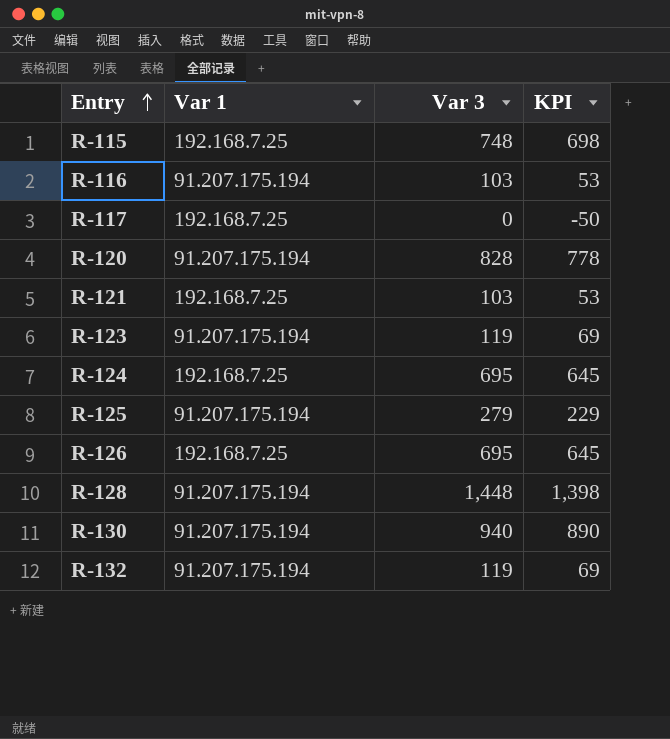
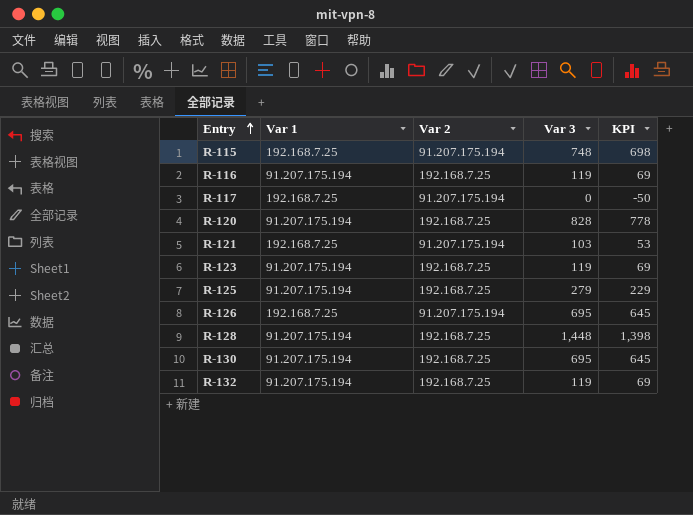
column Var 2 | position: none -> 3
row R-124: 192.168.7.25 | 695 | 645 -> none
R-116 | Var 3: 103 -> 119
R-116 | KPI: 53 -> 69
R-130 | Var 3: 940 -> 695
R-130 | KPI: 890 -> 645

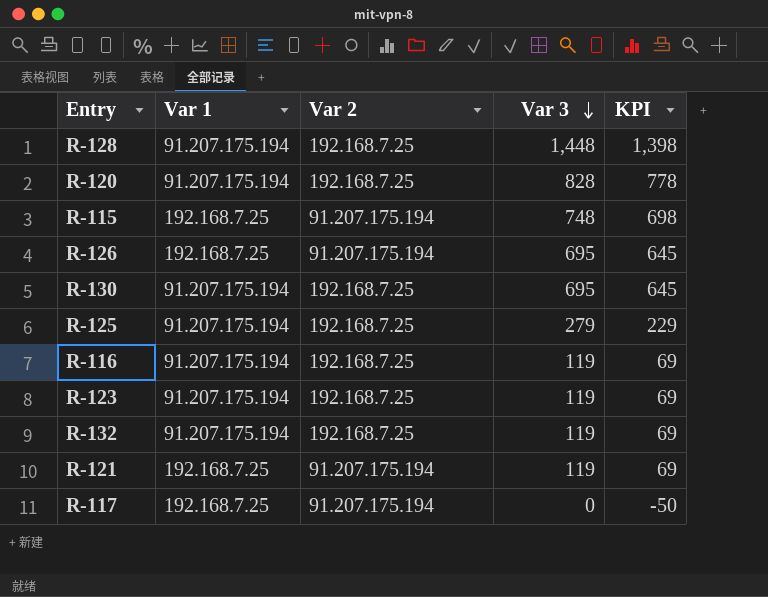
row order: Entry ascending -> Var 3 descending
R-121 | Var 3: 103 -> 119
R-121 | KPI: 53 -> 69

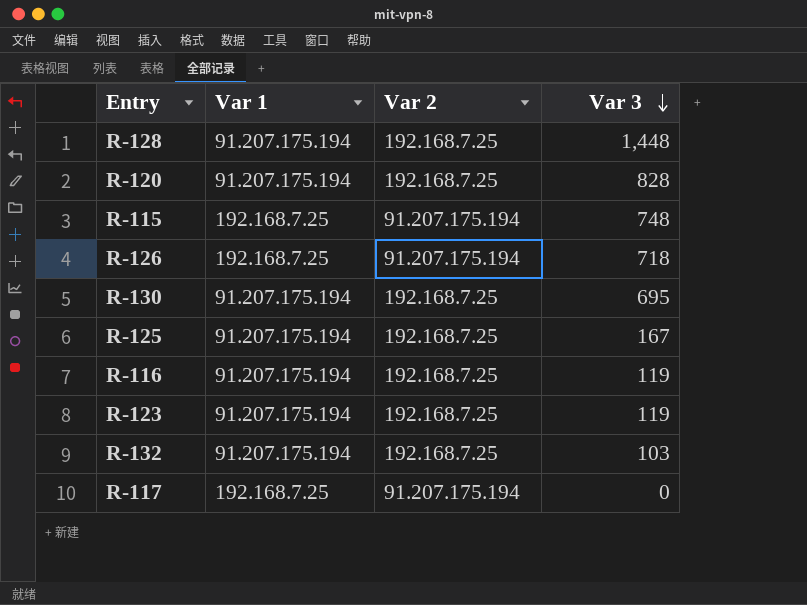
column KPI | formula: [Var 3] - 50 -> none
row R-121: 192.168.7.25 | 91.207.175.194 | 119 | 69 -> none
R-126 | Var 3: 695 -> 718
R-125 | Var 3: 279 -> 167
R-132 | Var 3: 119 -> 103

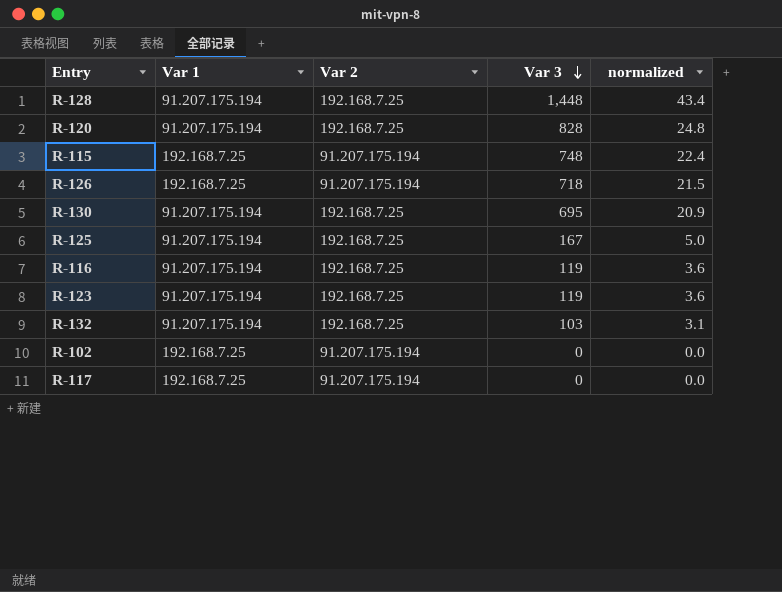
column normalized | formula: none -> [Var 3] * 0.03
row R-102: none -> 192.168.7.25 | 91.207.175.194 | 0 | 0.0

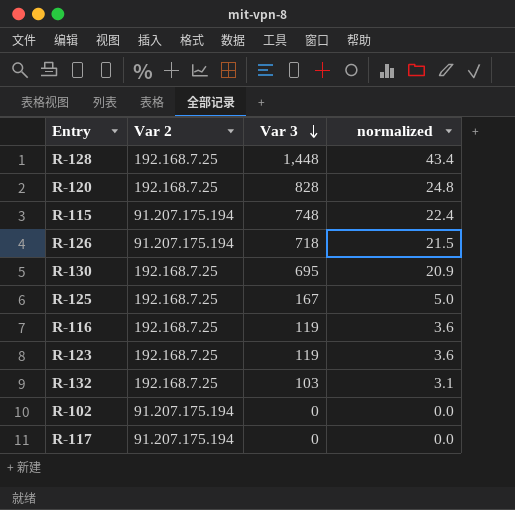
column Var 1 | position: 2 -> none

